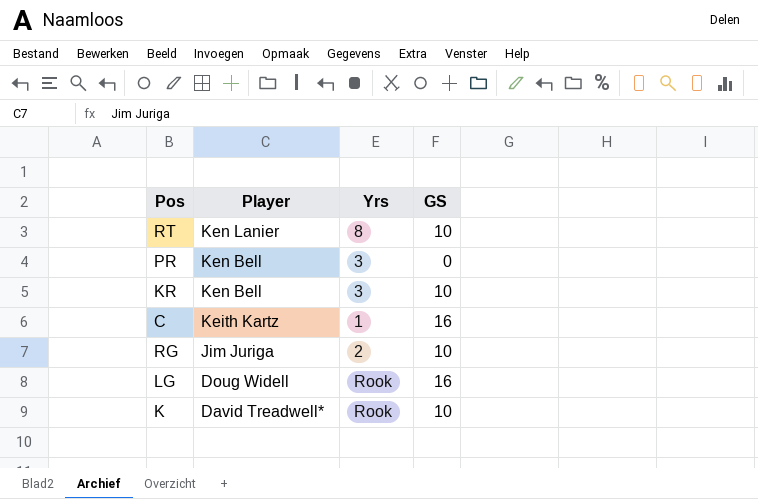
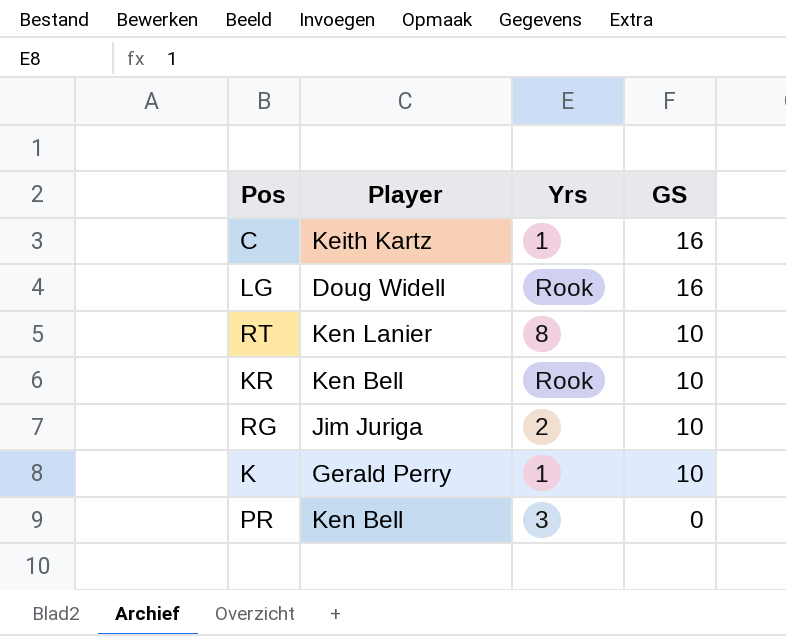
row order: Player descending -> GS descending
KR | Yrs: 3 -> Rook
K | Player: David Treadwell* -> Gerald Perry
K | Yrs: Rook -> 1

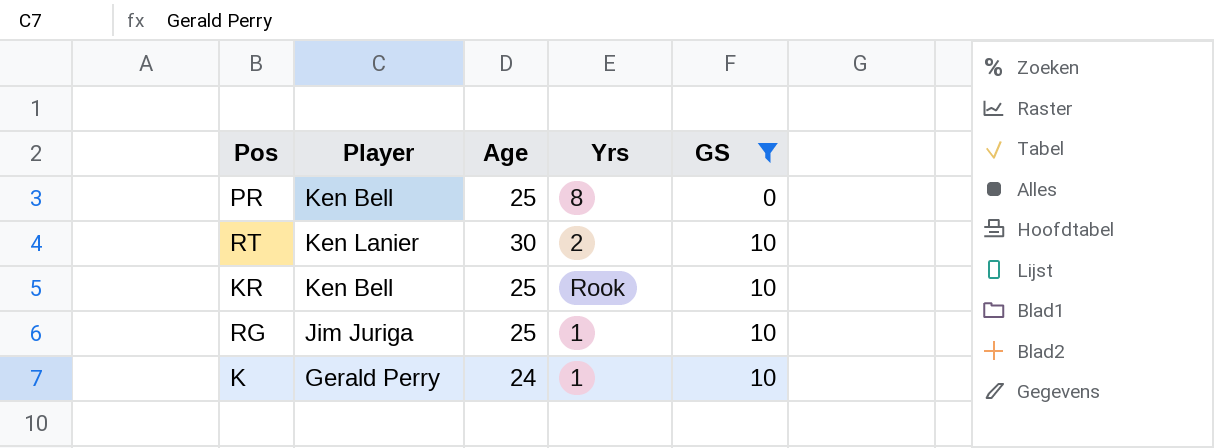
filter: none -> GS != 16
row order: GS descending -> GS ascending
column Age | position: none -> 3
PR | Yrs: 3 -> 8
RT | Yrs: 8 -> 2
RG | Yrs: 2 -> 1

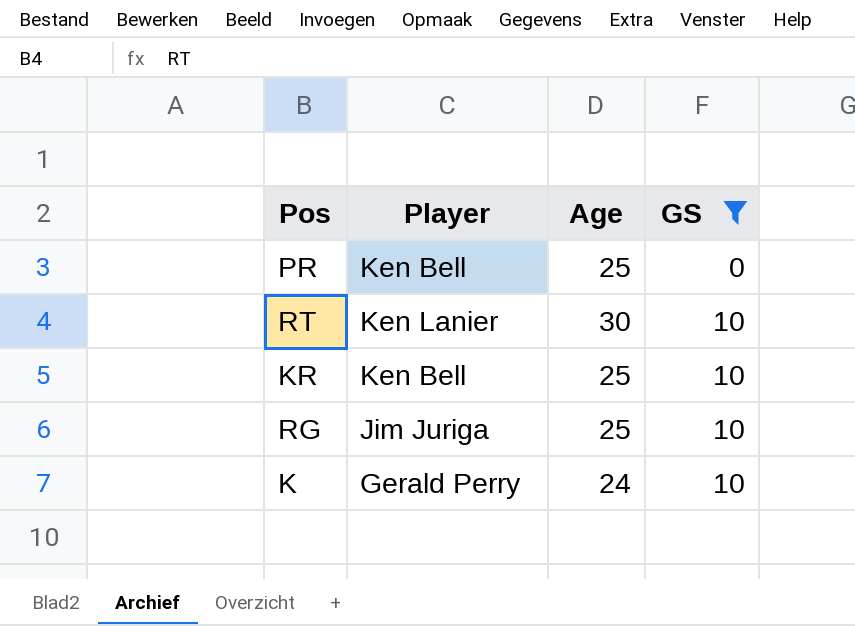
column Yrs | position: 4 -> none

